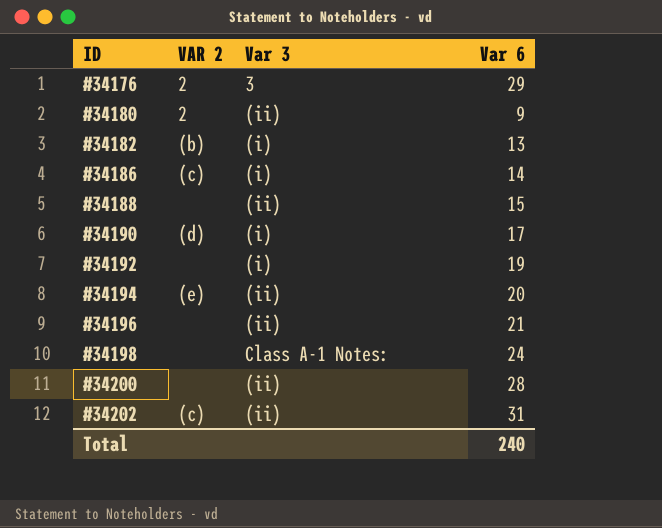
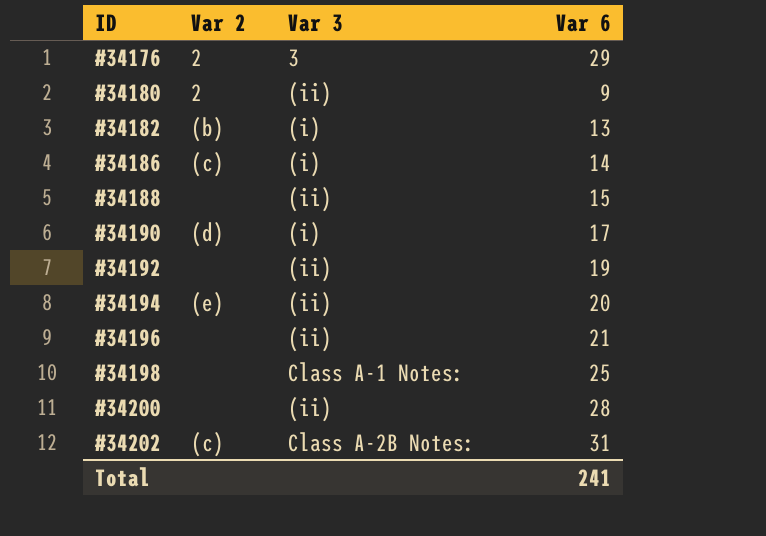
column name: VAR 2 -> Var 2
#34192 | Var 3: (i) -> (ii)
#34198 | Var 6: 24 -> 25
#34202 | Var 3: (ii) -> Class A-2B Notes:
Total | Var 6: 240 -> 241

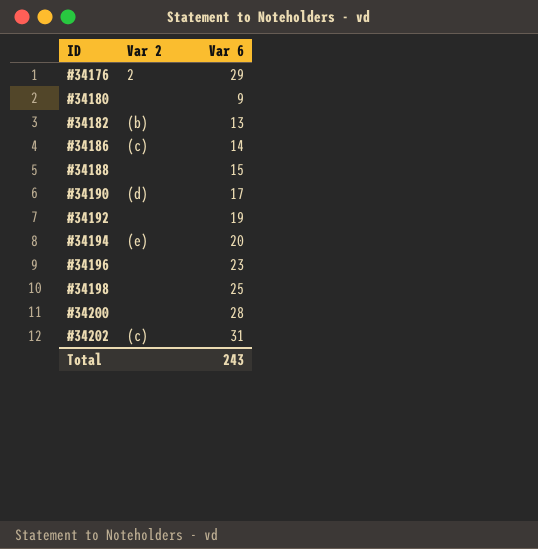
column Var 3 | position: 3 -> none
#34180 | Var 2: 2 -> none
#34196 | Var 6: 21 -> 23
Total | Var 6: 241 -> 243

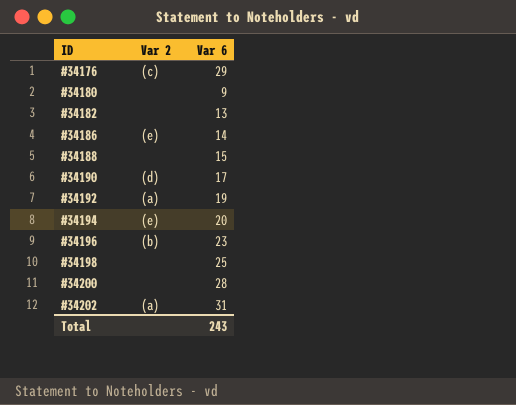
#34176 | Var 2: 2 -> (c)
#34182 | Var 2: (b) -> none
#34186 | Var 2: (c) -> (e)
#34192 | Var 2: none -> (a)
#34196 | Var 2: none -> (b)
#34202 | Var 2: (c) -> (a)

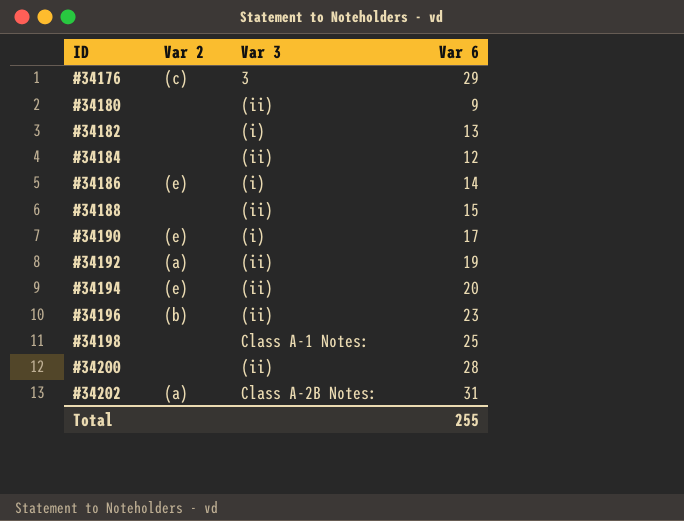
column Var 3 | position: none -> 3
row #34184: none -> none | (ii) | 12
#34190 | Var 2: (d) -> (e)
Total | Var 6: 243 -> 255

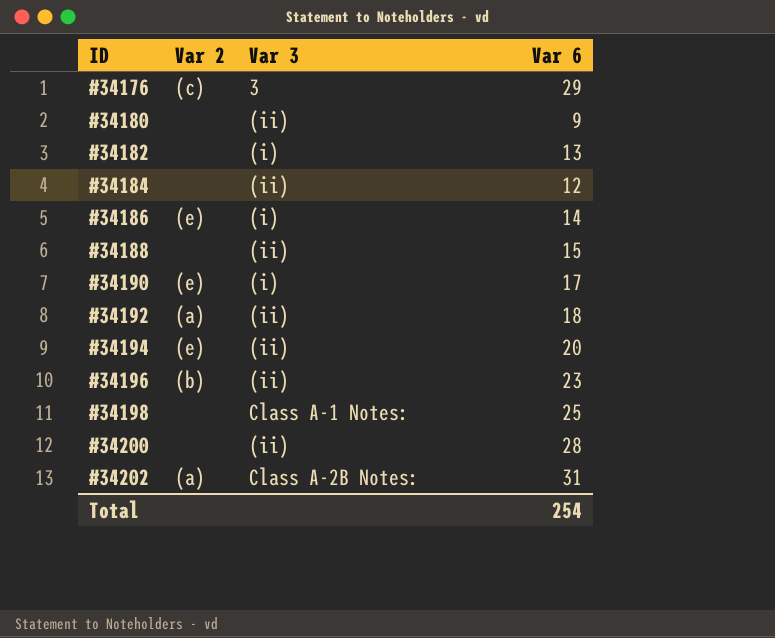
#34192 | Var 6: 19 -> 18
Total | Var 6: 255 -> 254

